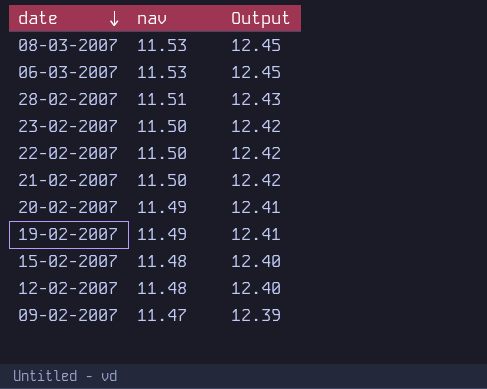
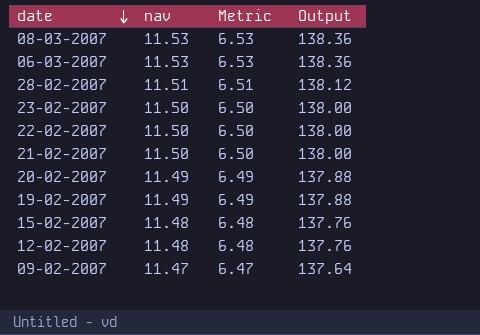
column Metric | formula: none -> [nav] - 5
column Output | formula: [nav] * 1.08 -> [nav] * 12

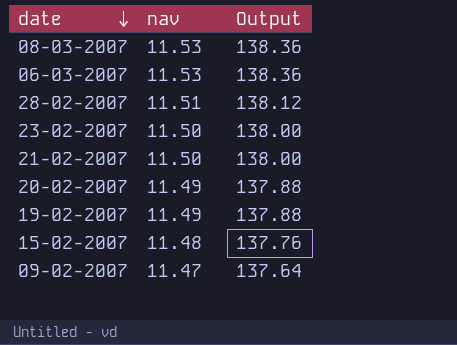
column Metric | formula: [nav] - 5 -> none
row 22-02-2007: 11.50 | 6.50 | 138.00 -> none
row 12-02-2007: 11.48 | 6.48 | 137.76 -> none

